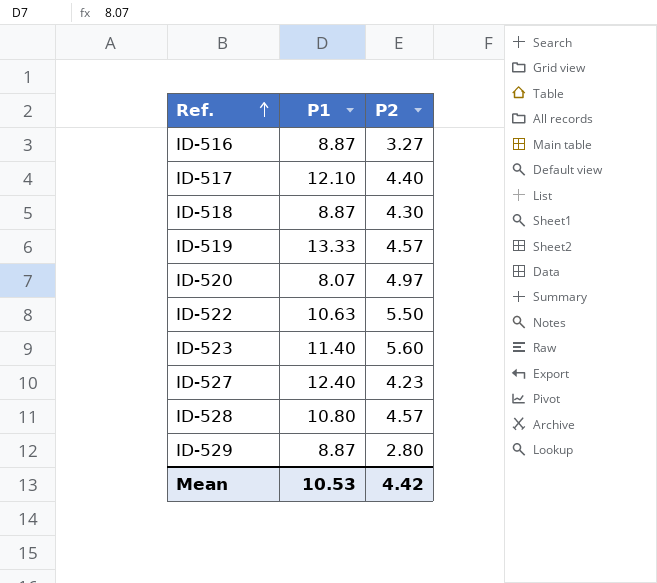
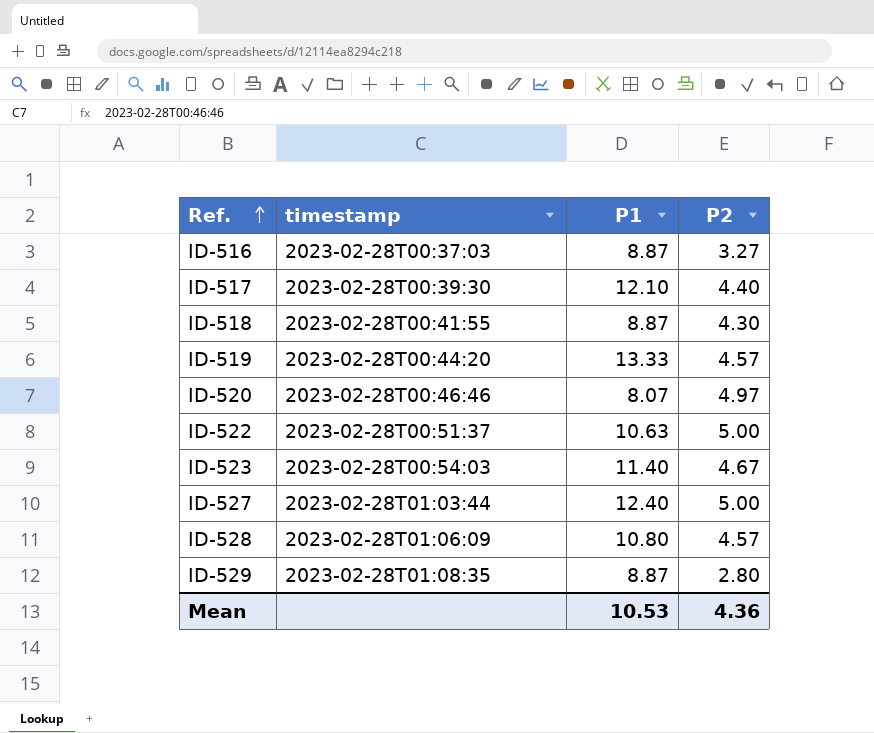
column timestamp | position: none -> 2
ID-522 | P2: 5.50 -> 5.00
ID-523 | P2: 5.60 -> 4.67
ID-527 | P2: 4.23 -> 5.00
Mean | P2: 4.42 -> 4.36

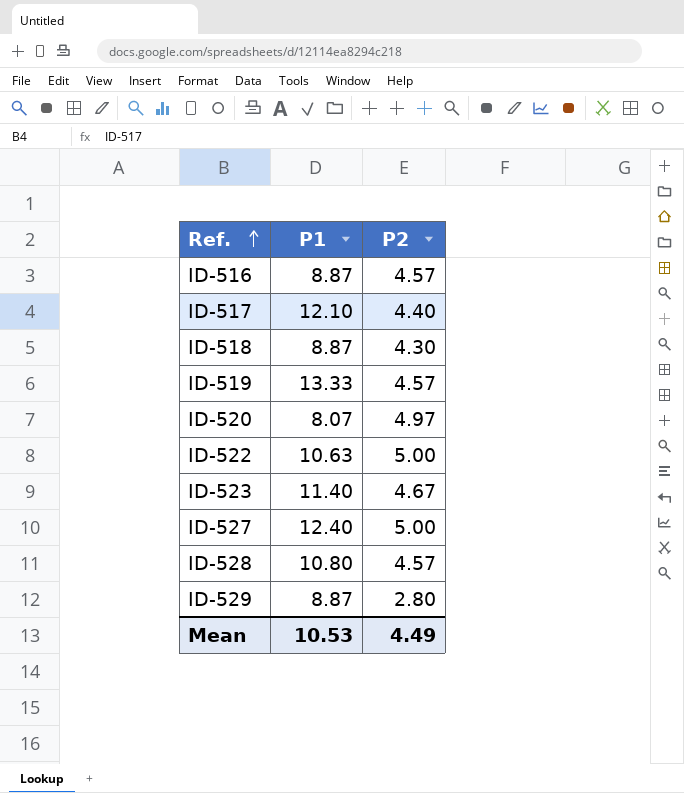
column timestamp | position: 2 -> none
ID-516 | P2: 3.27 -> 4.57
Mean | P2: 4.36 -> 4.49

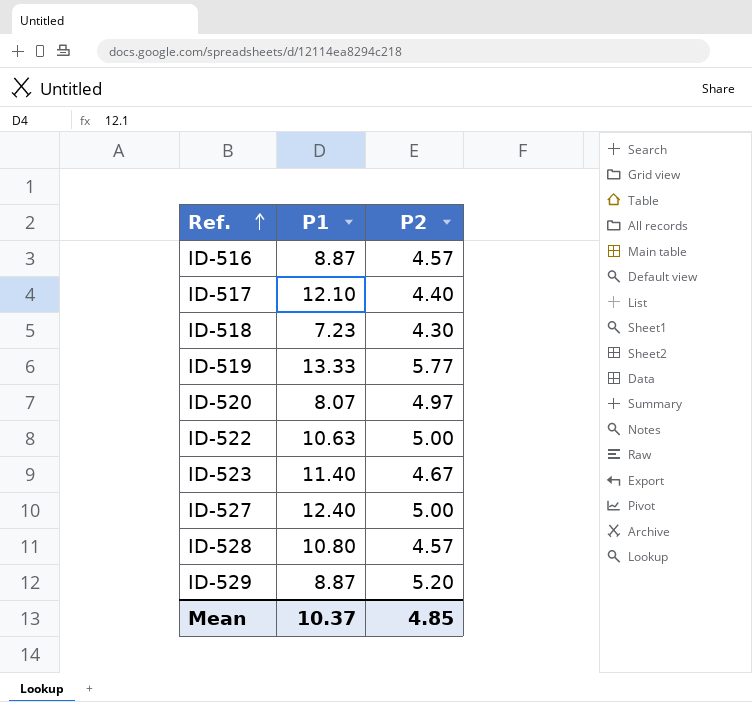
ID-518 | P1: 8.87 -> 7.23
ID-519 | P2: 4.57 -> 5.77
ID-529 | P2: 2.80 -> 5.20
Mean | P1: 10.53 -> 10.37
Mean | P2: 4.49 -> 4.85

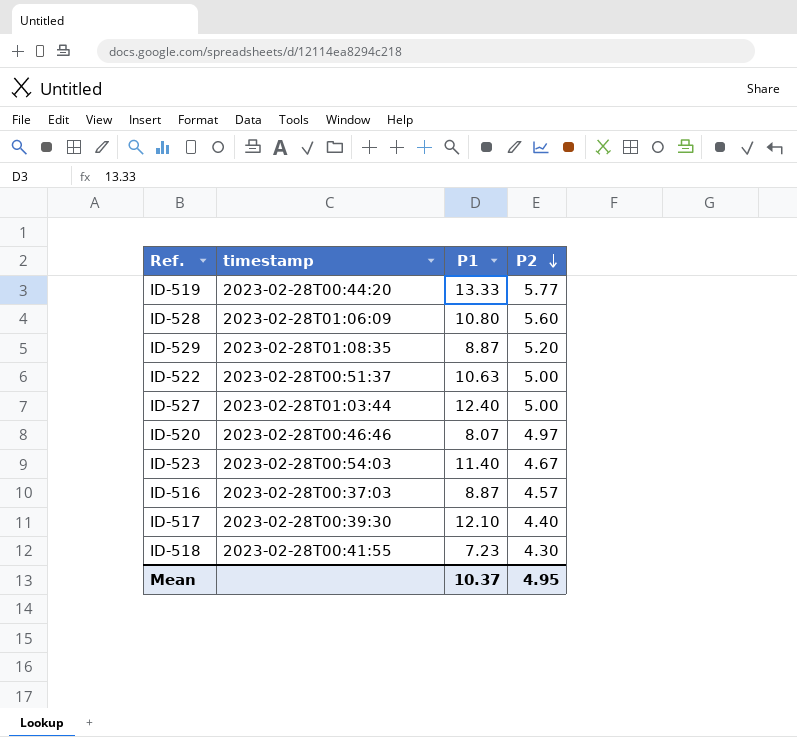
row order: Ref. ascending -> P2 descending
column timestamp | position: none -> 2
ID-528 | P2: 4.57 -> 5.60
Mean | P2: 4.85 -> 4.95

